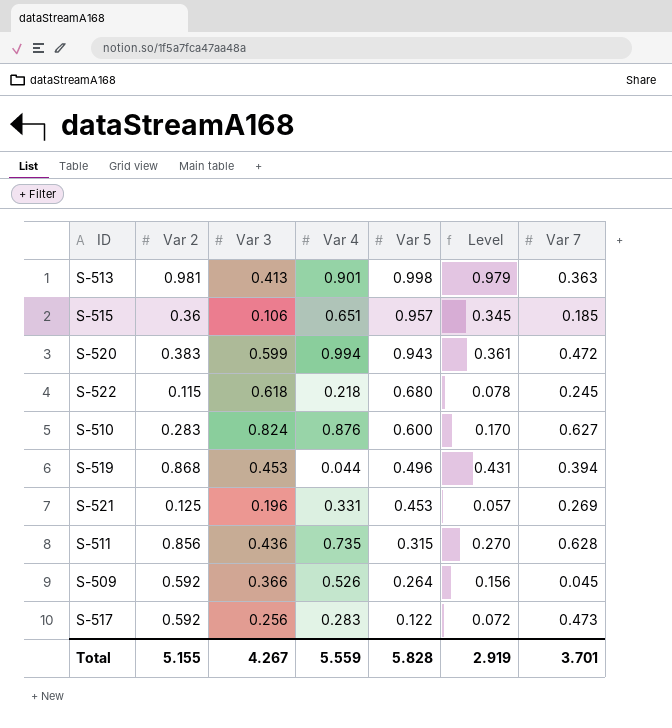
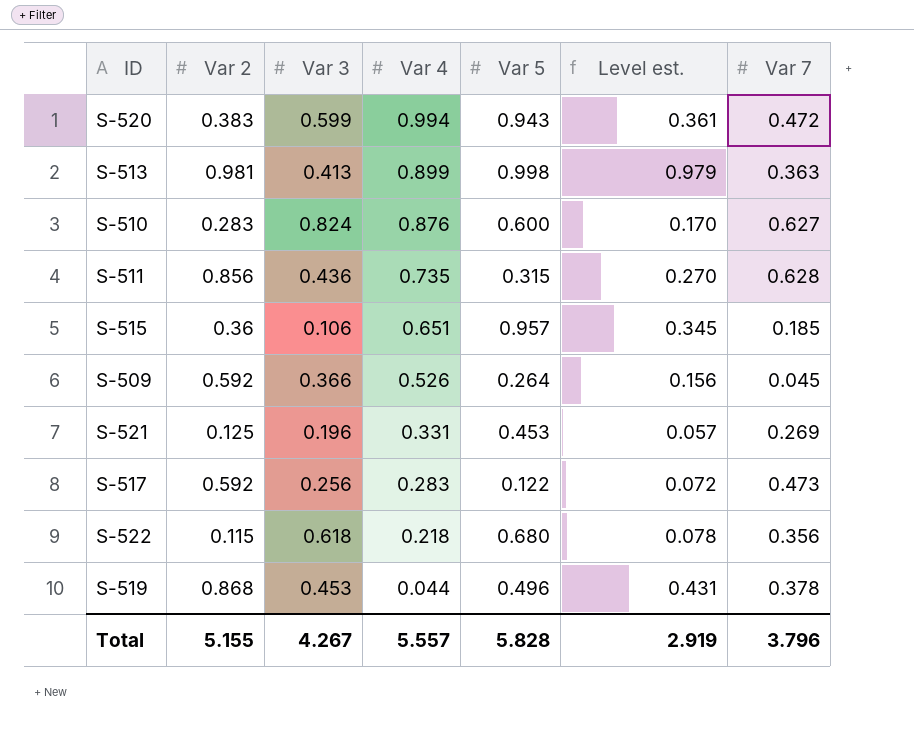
row order: Var 5 descending -> Var 4 descending
column name: Level -> Level est.
S-513 | Var 4: 0.901 -> 0.899
S-522 | Var 7: 0.245 -> 0.356
S-519 | Var 7: 0.394 -> 0.378
Total | Var 4: 5.559 -> 5.557
Total | Var 7: 3.701 -> 3.796

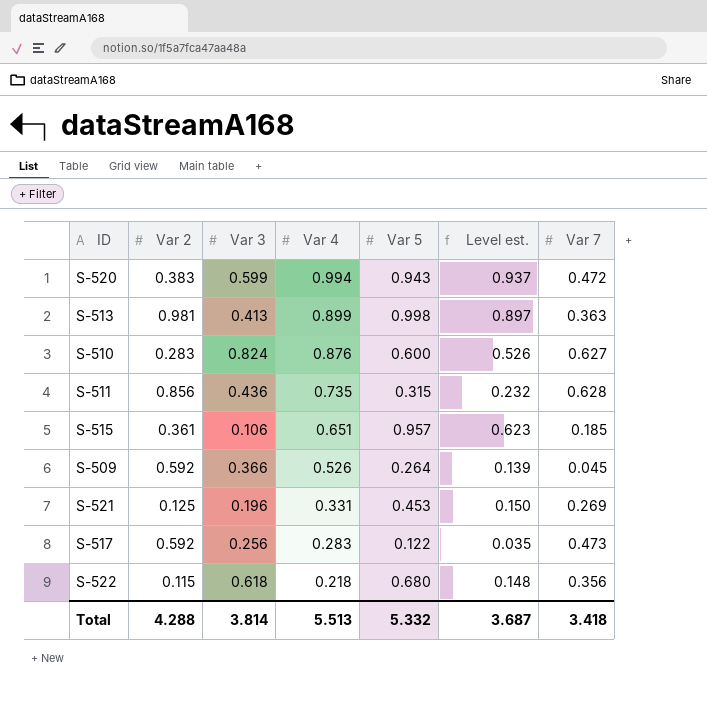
column Level est. | formula: [Var 2] * [Var 5] -> [Var 4] * [Var 5]
row S-519: 0.868 | 0.453 | 0.044 | 0.496 | 0.431 | 0.378 -> none
S-515 | Var 2: 0.36 -> 0.361
Total | Var 2: 5.155 -> 4.288
Total | Var 3: 4.267 -> 3.814
Total | Var 4: 5.557 -> 5.513
Total | Var 5: 5.828 -> 5.332
Total | Level est.: 2.919 -> 3.687
Total | Var 7: 3.796 -> 3.418

